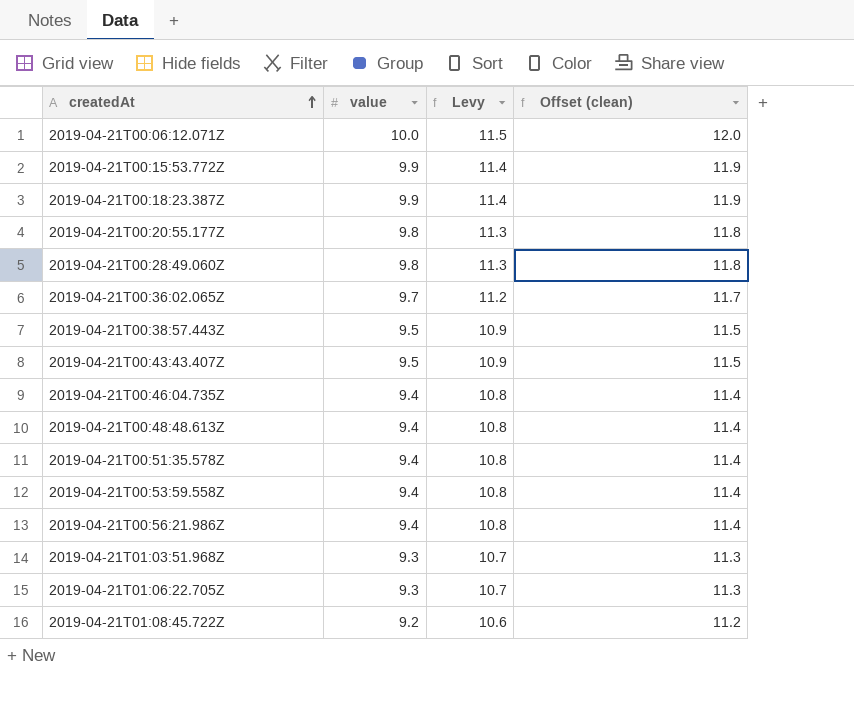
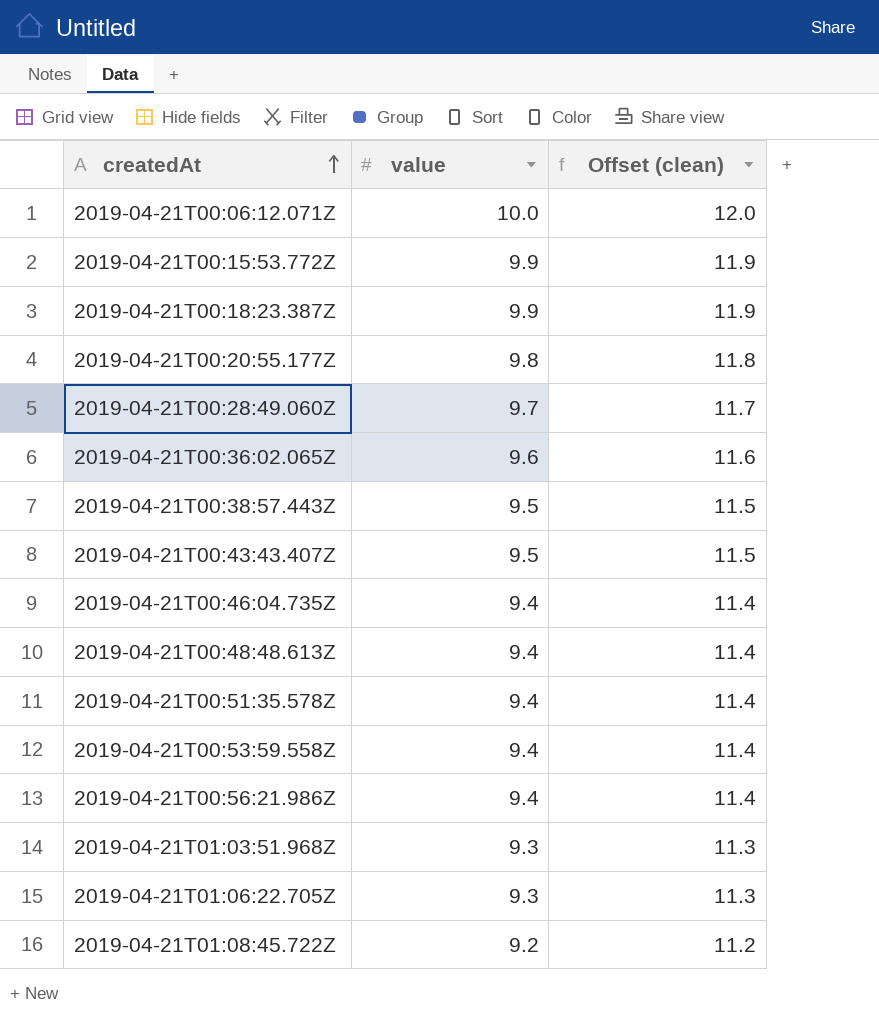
column Levy | formula: [value] * 1.15 -> none
2019-04-21T00:28:49.060Z | value: 9.8 -> 9.7
2019-04-21T00:28:49.060Z | Offset (clean): 11.8 -> 11.7
2019-04-21T00:36:02.065Z | value: 9.7 -> 9.6
2019-04-21T00:36:02.065Z | Offset (clean): 11.7 -> 11.6

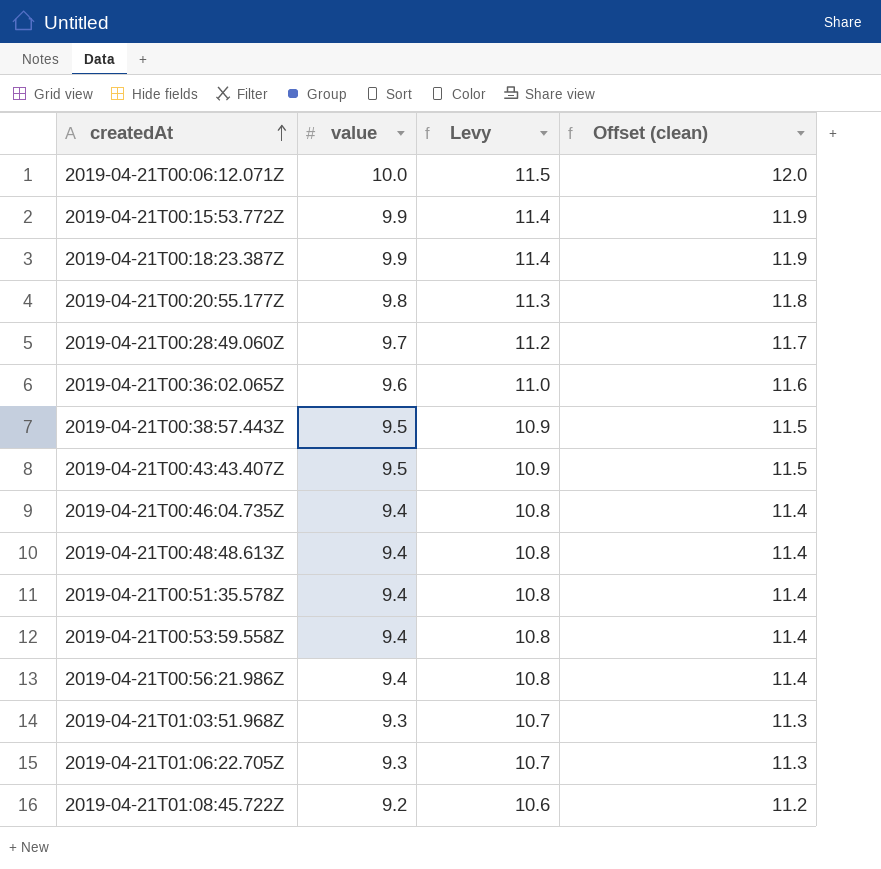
column Levy | formula: none -> [value] * 1.15

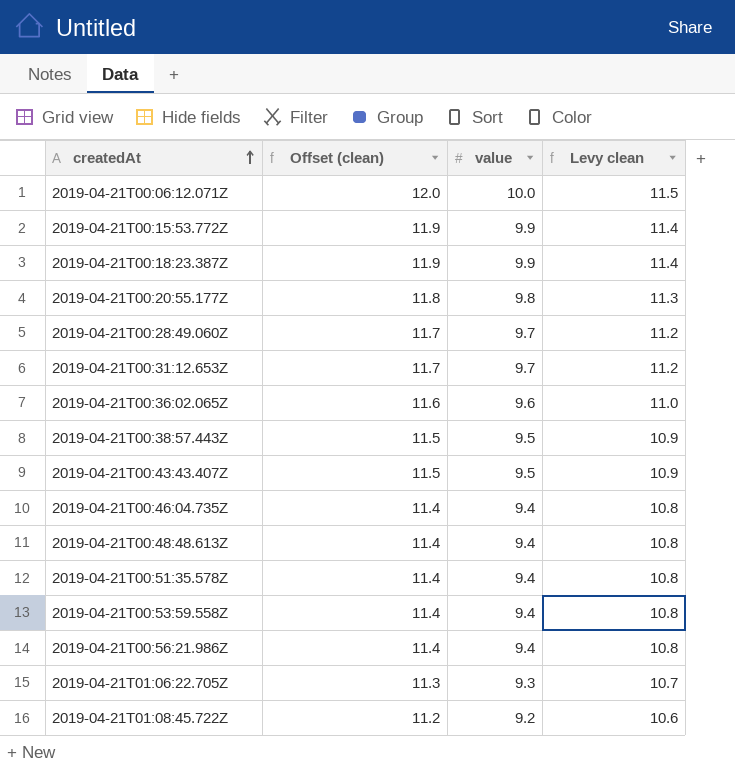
column Offset (clean) | position: 4 -> 2
column name: Levy -> Levy clean
row 2019-04-21T01:03:51.968Z: 9.3 | 10.7 | 11.3 -> none
row 2019-04-21T00:31:12.653Z: none -> 11.7 | 9.7 | 11.2

